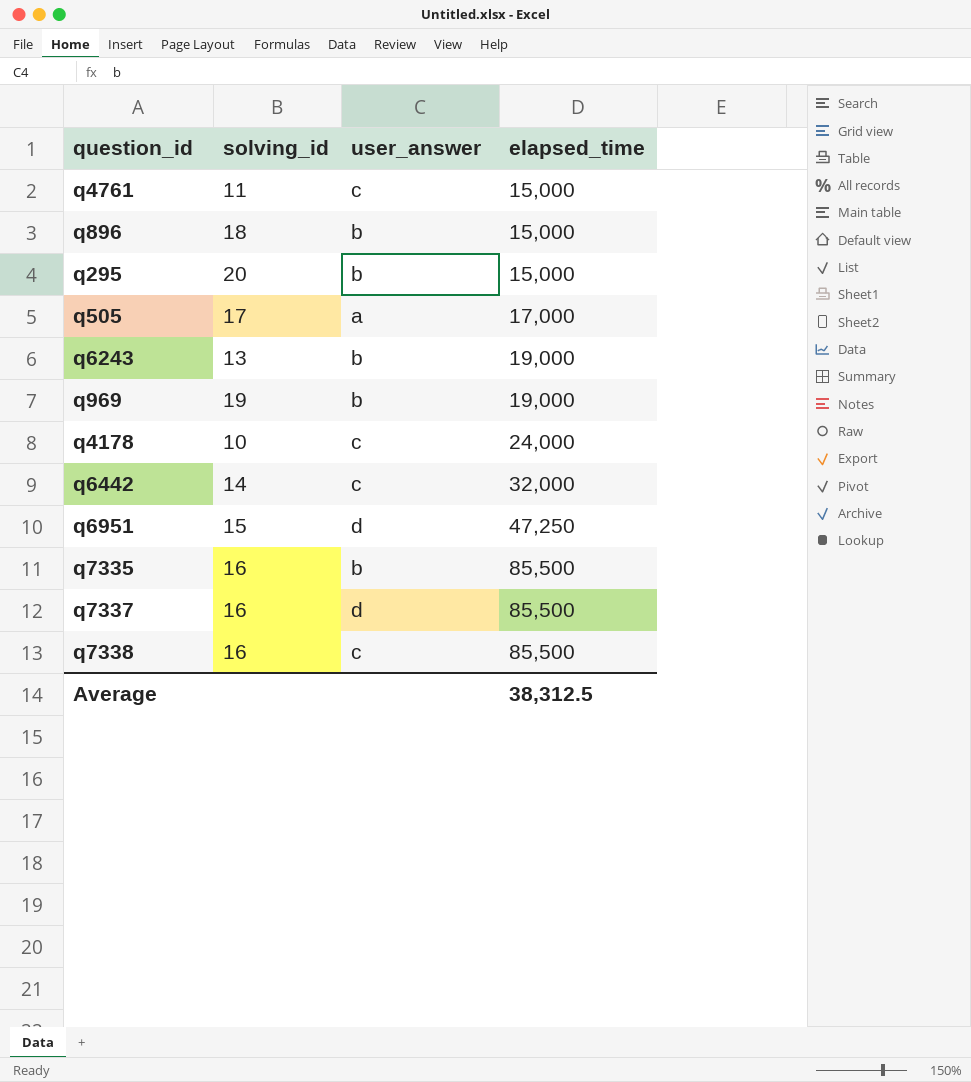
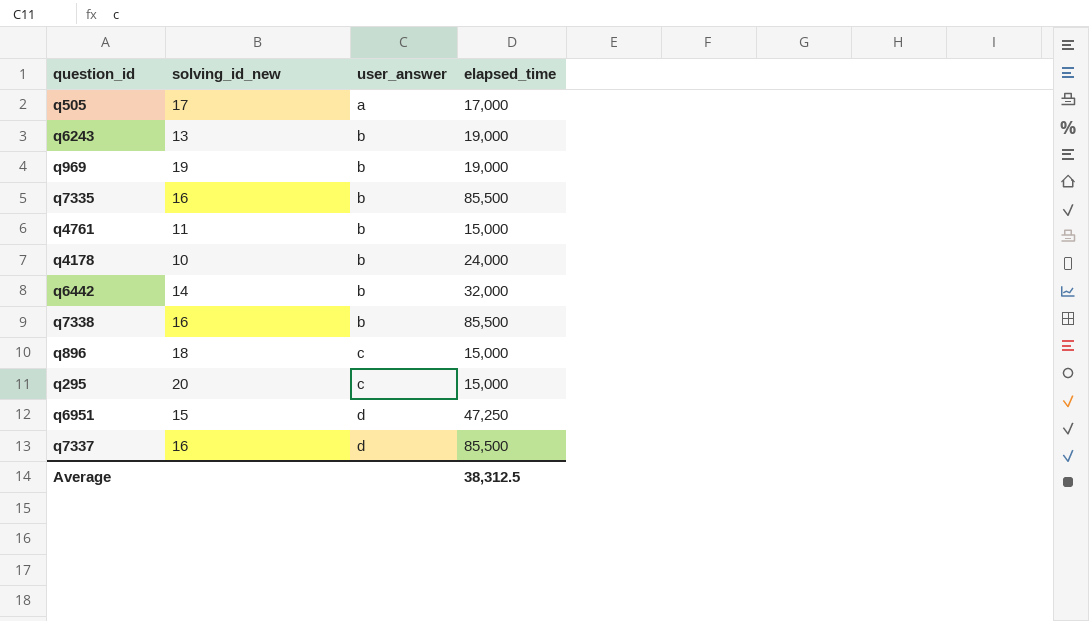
row order: elapsed_time ascending -> user_answer ascending
column name: solving_id -> solving_id_new
q4761 | user_answer: c -> b
q4178 | user_answer: c -> b
q6442 | user_answer: c -> b
q7338 | user_answer: c -> b
q896 | user_answer: b -> c
q295 | user_answer: b -> c

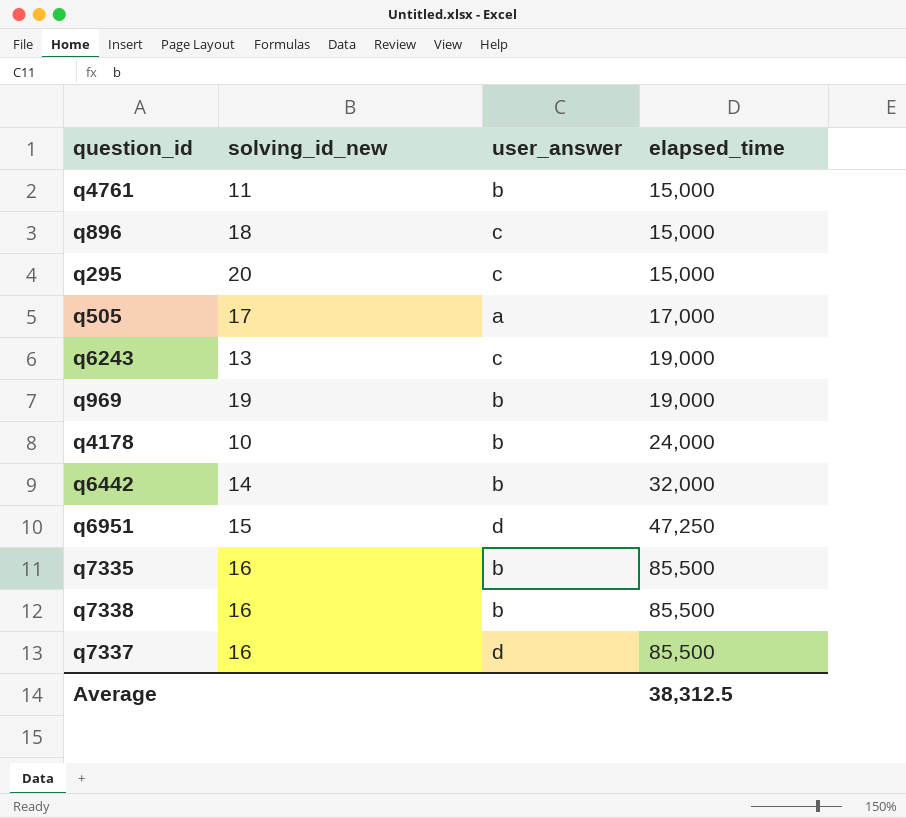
row order: user_answer ascending -> elapsed_time ascending
q6243 | user_answer: b -> c

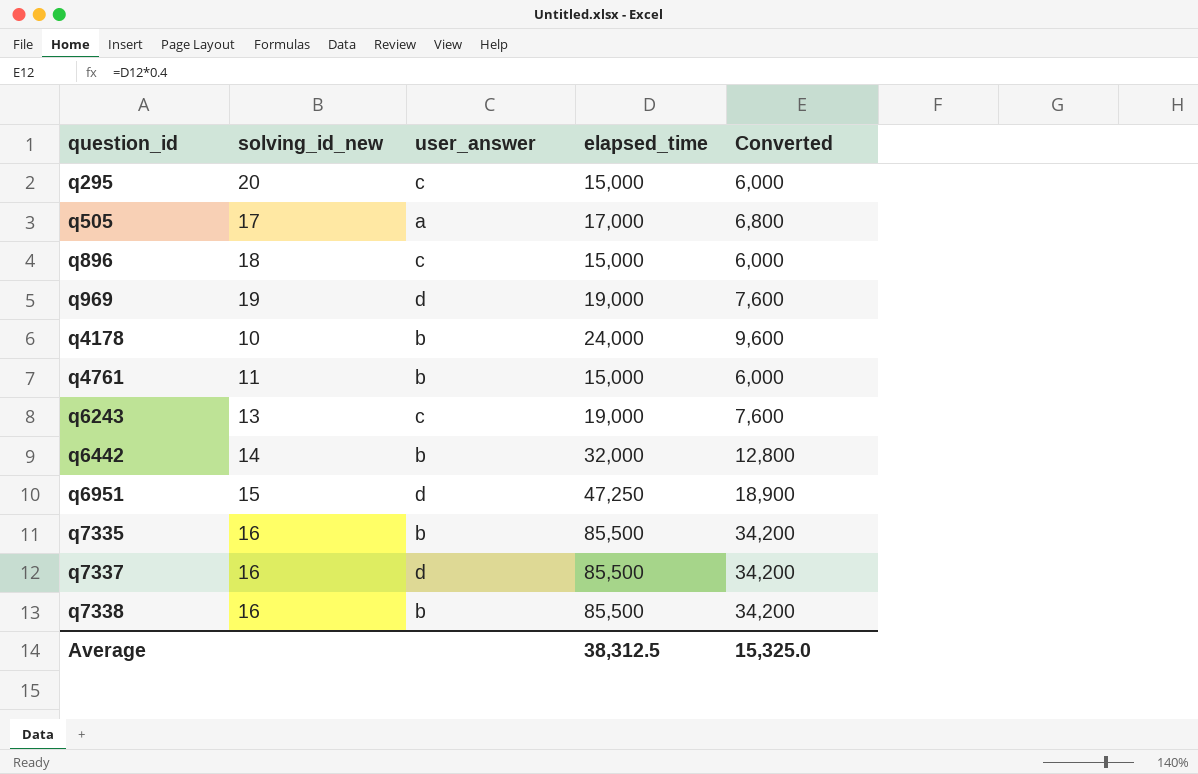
row order: elapsed_time ascending -> question_id ascending
column Converted | formula: none -> [elapsed_time] * 0.4
q969 | user_answer: b -> d

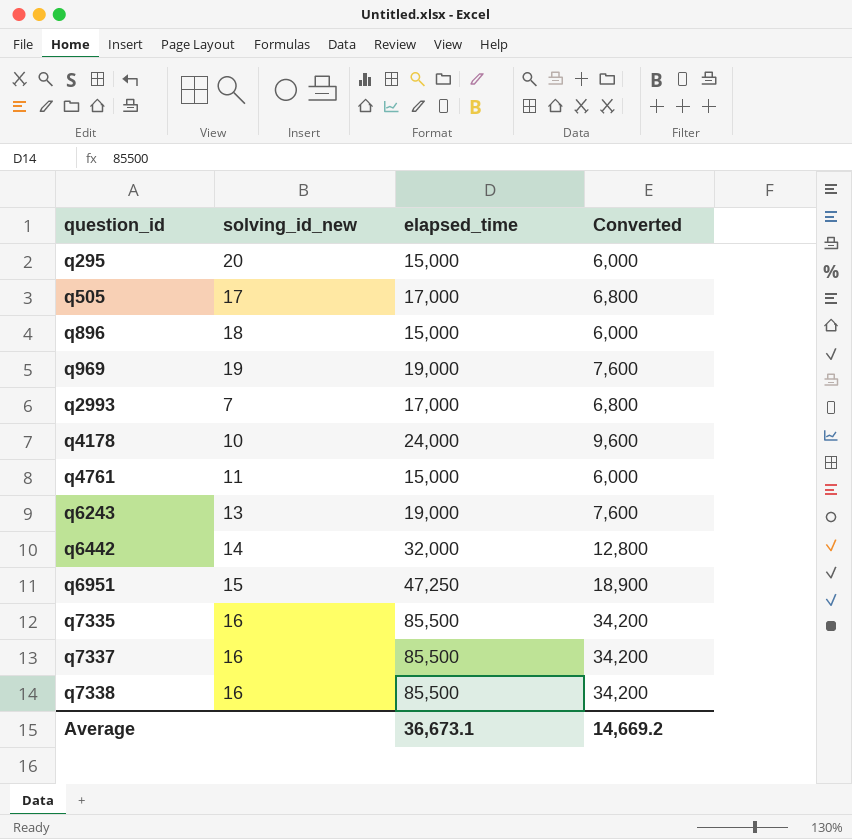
column user_answer | position: 3 -> none
row q2993: none -> 7 | 17,000 | 6,800
Average | elapsed_time: 38,312.5 -> 36,673.1
Average | Converted: 15,325.0 -> 14,669.2

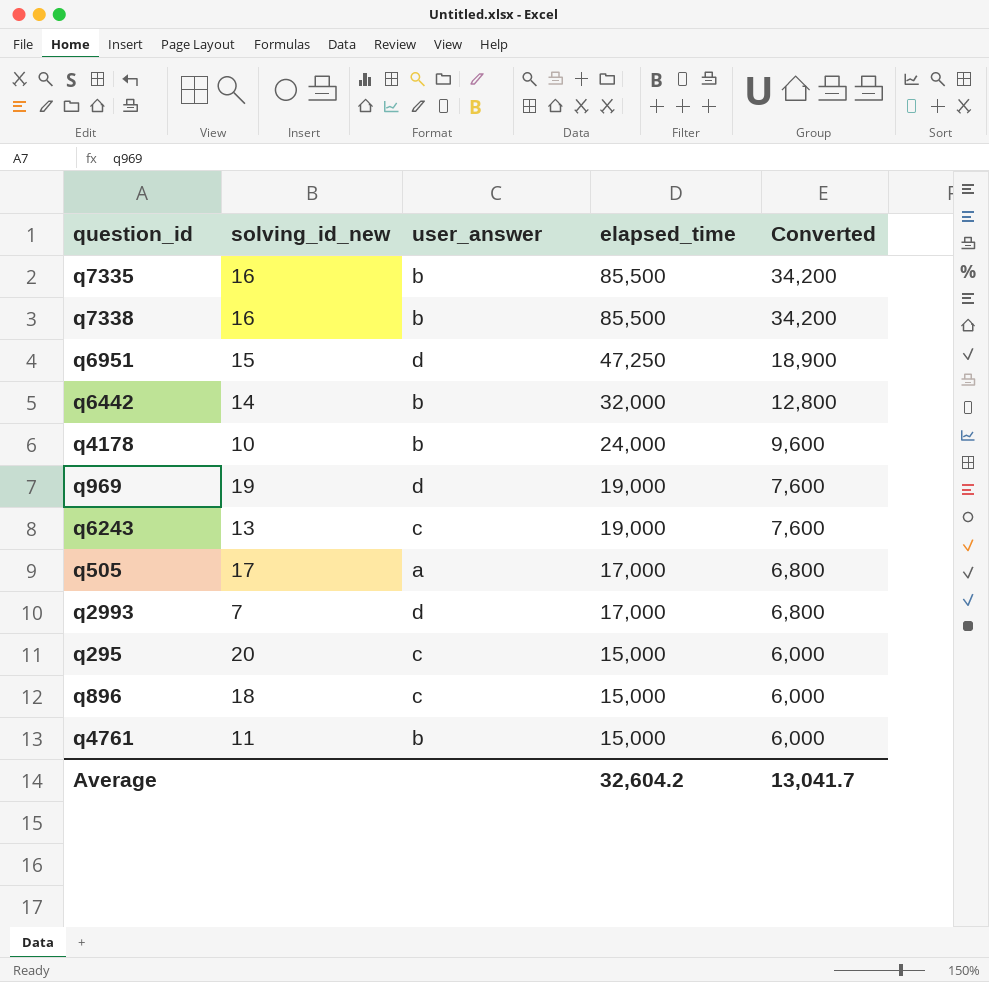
row order: question_id ascending -> elapsed_time descending
column user_answer | position: none -> 3
row q7337: 16 | 85,500 | 34,200 -> none
Average | elapsed_time: 36,673.1 -> 32,604.2
Average | Converted: 14,669.2 -> 13,041.7

